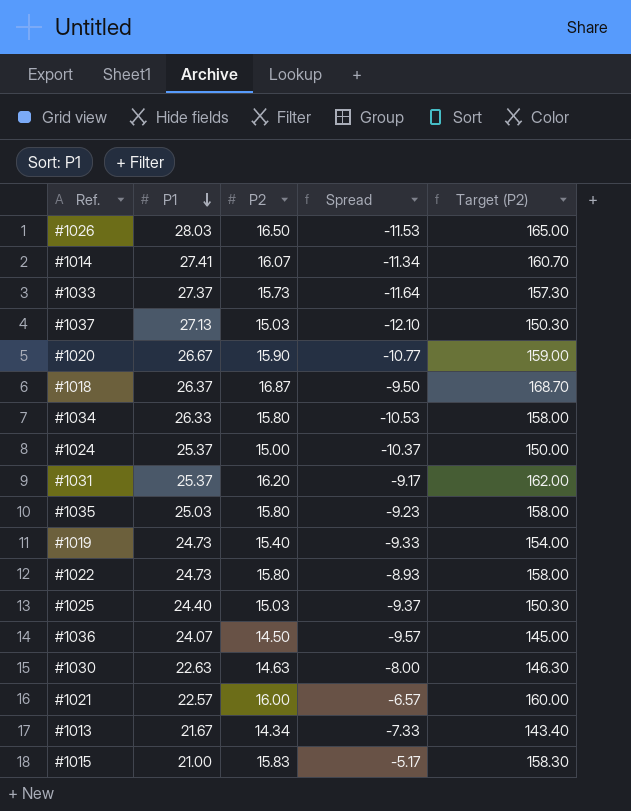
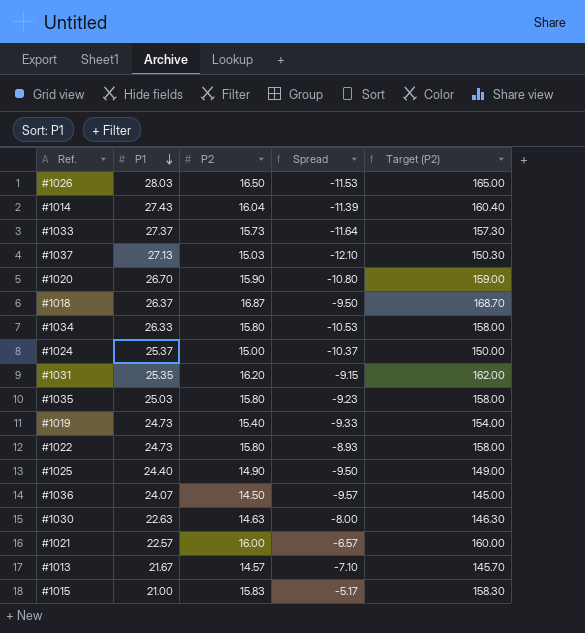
#1014 | P1: 27.41 -> 27.43
#1014 | P2: 16.07 -> 16.04
#1014 | Spread: -11.34 -> -11.39
#1014 | Target (P2): 160.70 -> 160.40
#1020 | P1: 26.67 -> 26.70
#1020 | Spread: -10.77 -> -10.80
#1031 | P1: 25.37 -> 25.35
#1031 | Spread: -9.17 -> -9.15
#1025 | P2: 15.03 -> 14.90
#1025 | Spread: -9.37 -> -9.50
#1025 | Target (P2): 150.30 -> 149.00
#1013 | P2: 14.34 -> 14.57
#1013 | Spread: -7.33 -> -7.10
#1013 | Target (P2): 143.40 -> 145.70

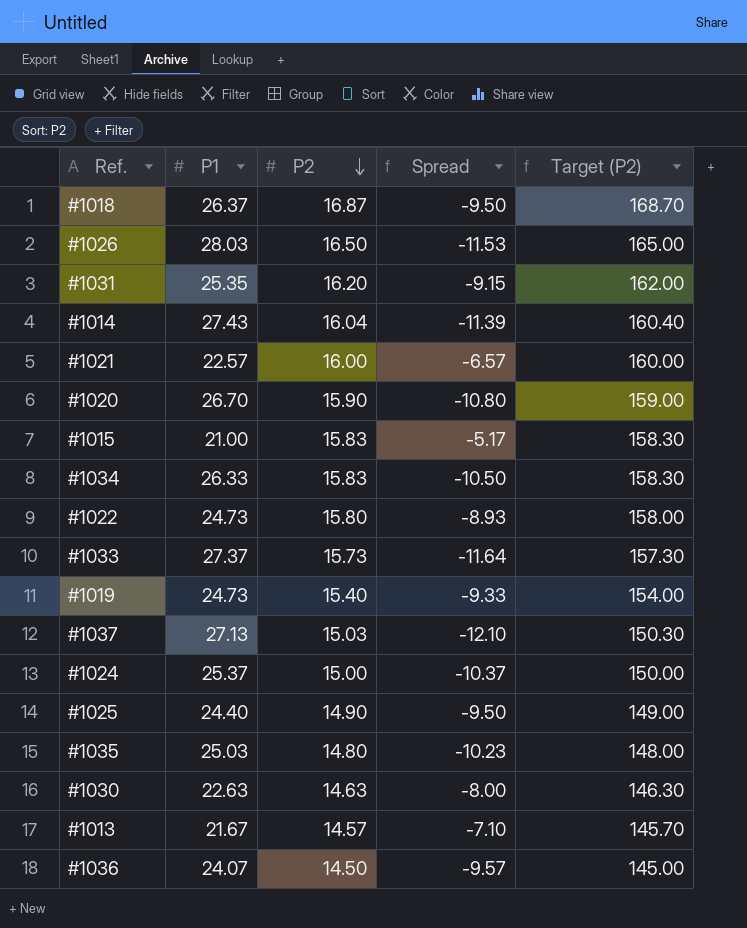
row order: P1 descending -> P2 descending
#1034 | P2: 15.80 -> 15.83
#1034 | Spread: -10.53 -> -10.50
#1034 | Target (P2): 158.00 -> 158.30
#1035 | P2: 15.80 -> 14.80
#1035 | Spread: -9.23 -> -10.23
#1035 | Target (P2): 158.00 -> 148.00

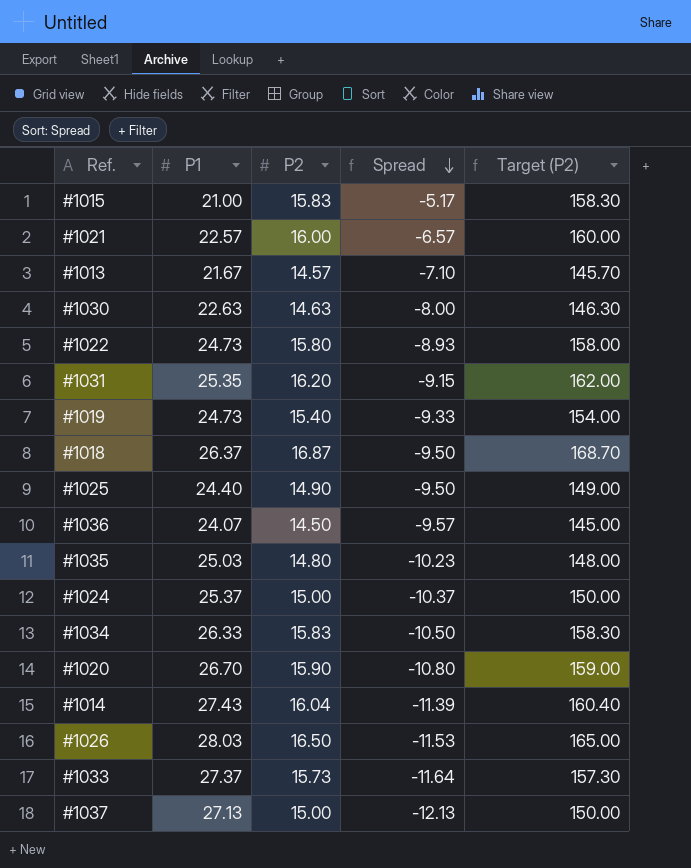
row order: P2 descending -> Spread descending
#1037 | P2: 15.03 -> 15.00
#1037 | Spread: -12.10 -> -12.13
#1037 | Target (P2): 150.30 -> 150.00

